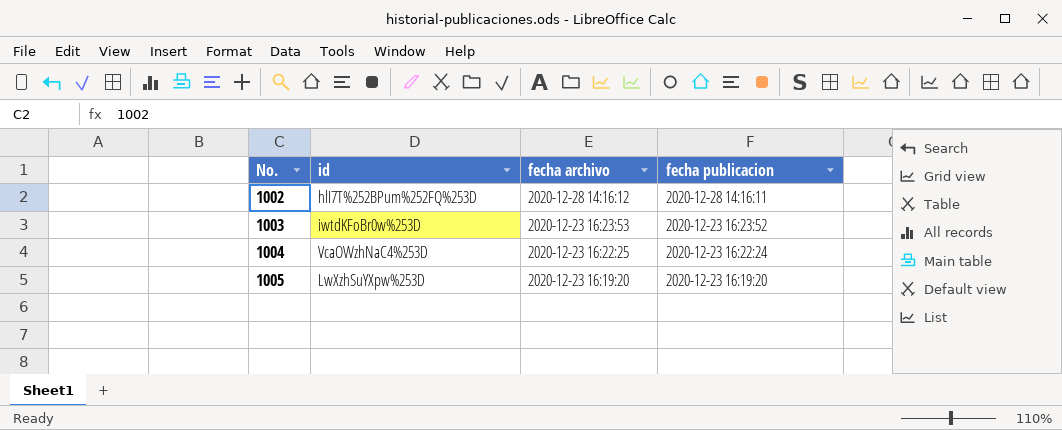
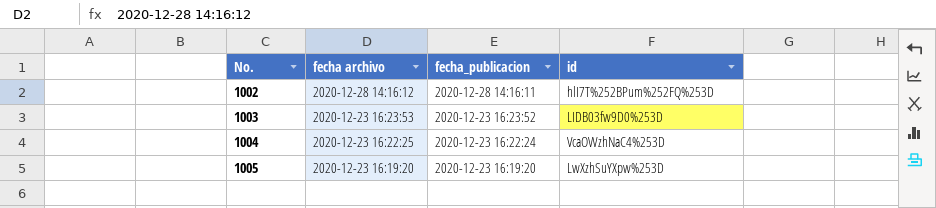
column name: fecha publicacion -> fecha_publicacion
column id | position: 2 -> 4
1003 | id: iwtdKFoBr0w%253D -> LIDB03fw9D0%253D

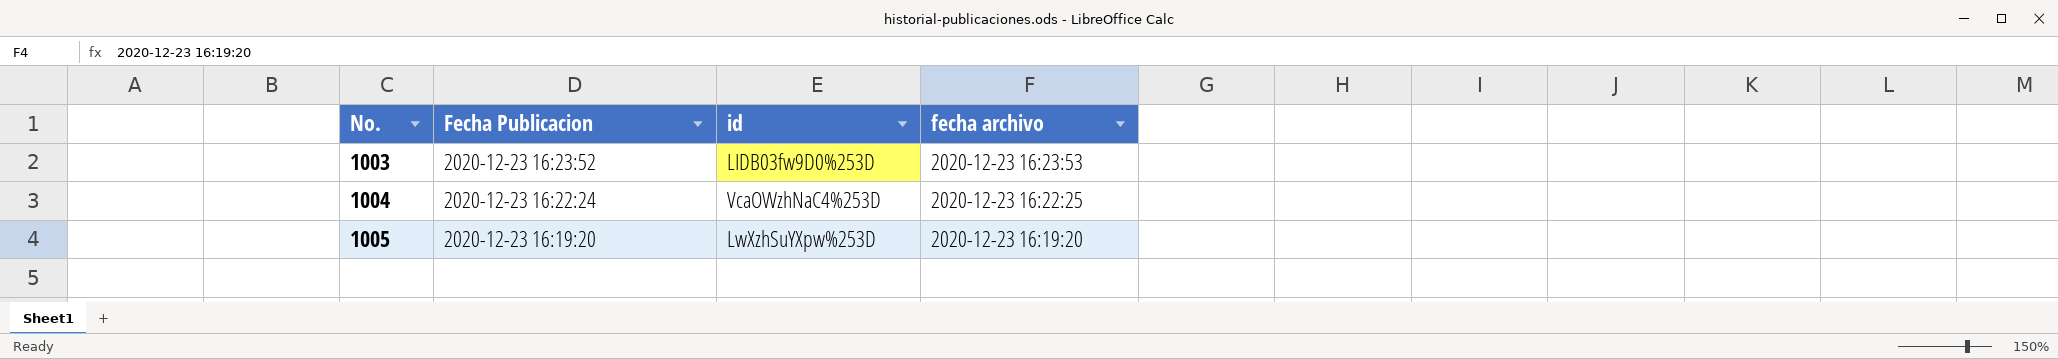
column name: fecha_publicacion -> Fecha Publicacion
column fecha archivo | position: 2 -> 4
row 1002: 2020-12-28 14:16:12 | 2020-12-28 14:16:11 | hlI7T%252BPum%252FQ%253D -> none

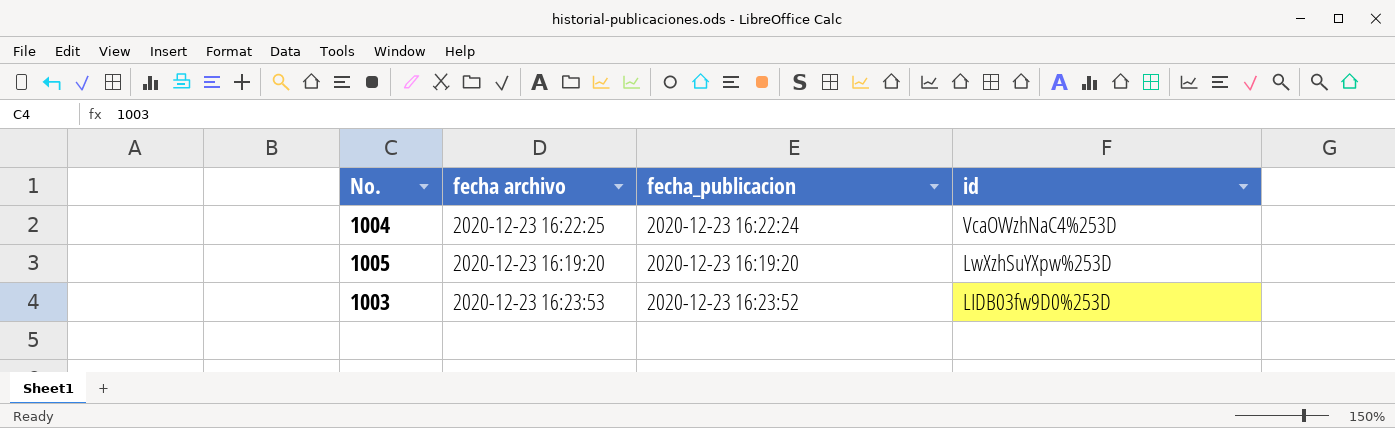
row order: No. ascending -> id descending
column fecha archivo | position: 4 -> 2
column name: Fecha Publicacion -> fecha_publicacion

